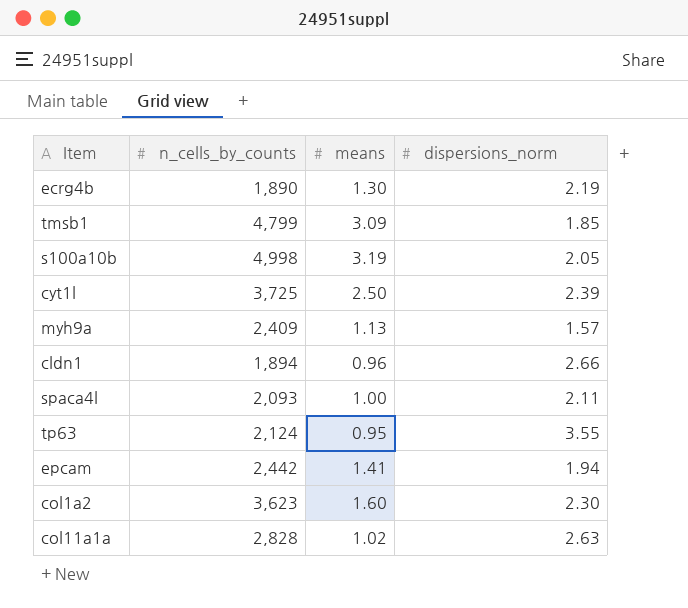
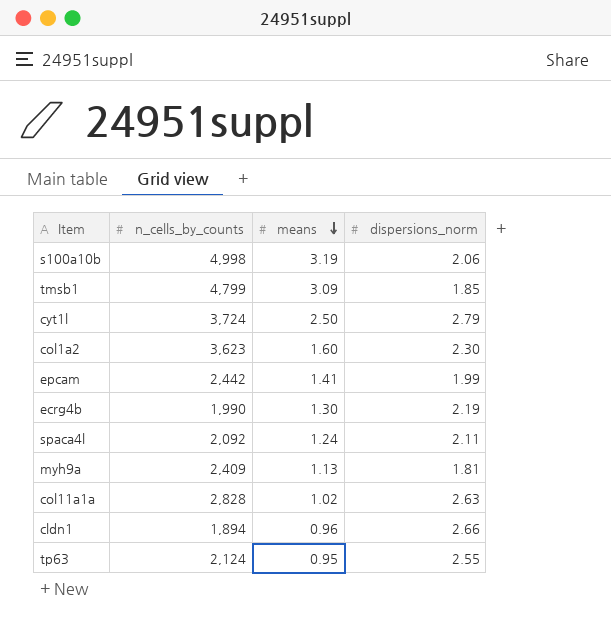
row order: none -> means descending
s100a10b | dispersions_norm: 2.05 -> 2.06
cyt1l | n_cells_by_counts: 3,725 -> 3,724
cyt1l | dispersions_norm: 2.39 -> 2.79
epcam | dispersions_norm: 1.94 -> 1.99
ecrg4b | n_cells_by_counts: 1,890 -> 1,990
spaca4l | n_cells_by_counts: 2,093 -> 2,092
spaca4l | means: 1.00 -> 1.24
myh9a | dispersions_norm: 1.57 -> 1.81
tp63 | dispersions_norm: 3.55 -> 2.55

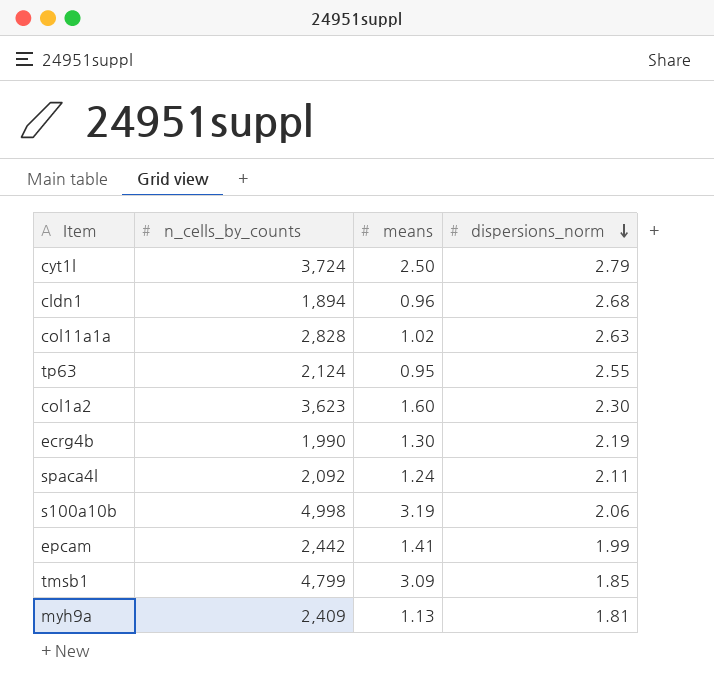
row order: means descending -> dispersions_norm descending
cldn1 | dispersions_norm: 2.66 -> 2.68

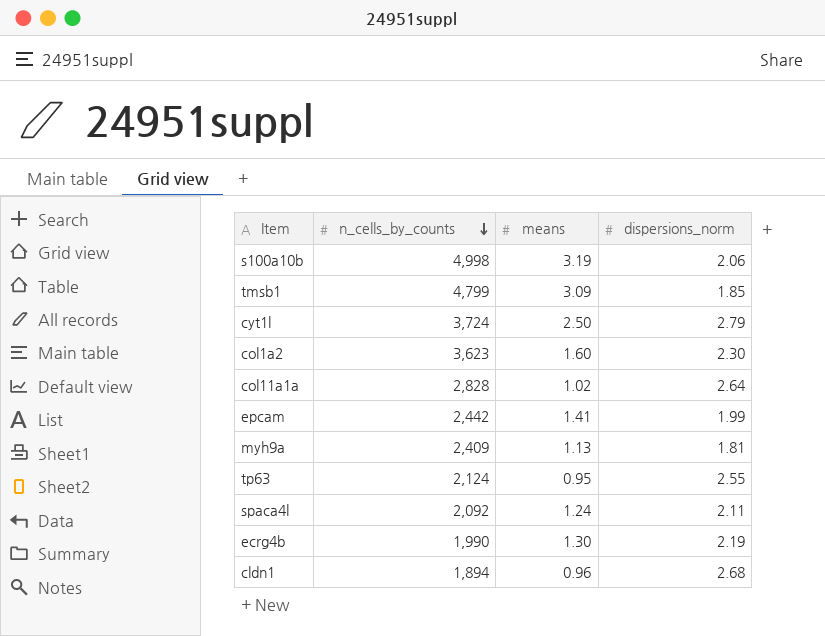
row order: dispersions_norm descending -> n_cells_by_counts descending
col11a1a | dispersions_norm: 2.63 -> 2.64

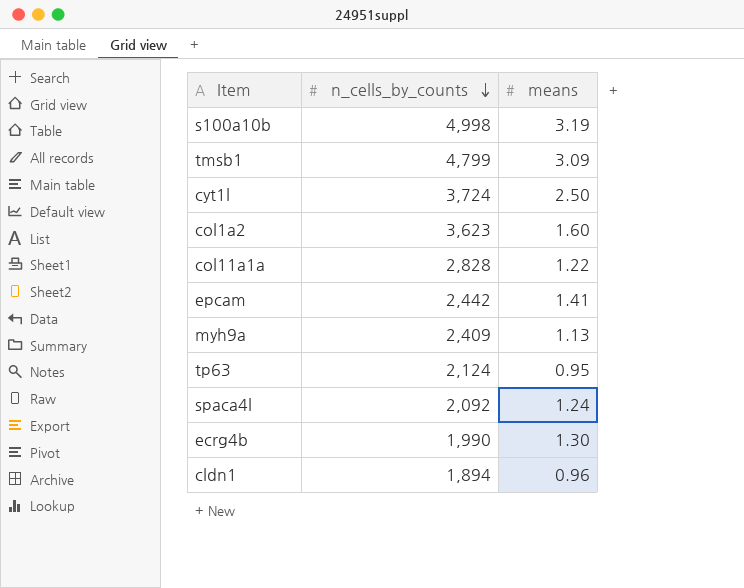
column dispersions_norm | position: 4 -> none
col11a1a | means: 1.02 -> 1.22

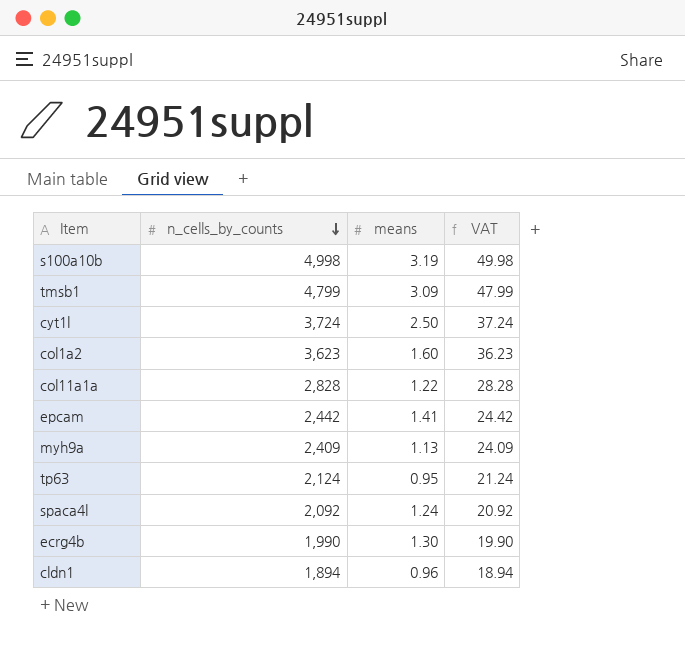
column VAT | formula: none -> [n_cells_by_counts] * 0.01

